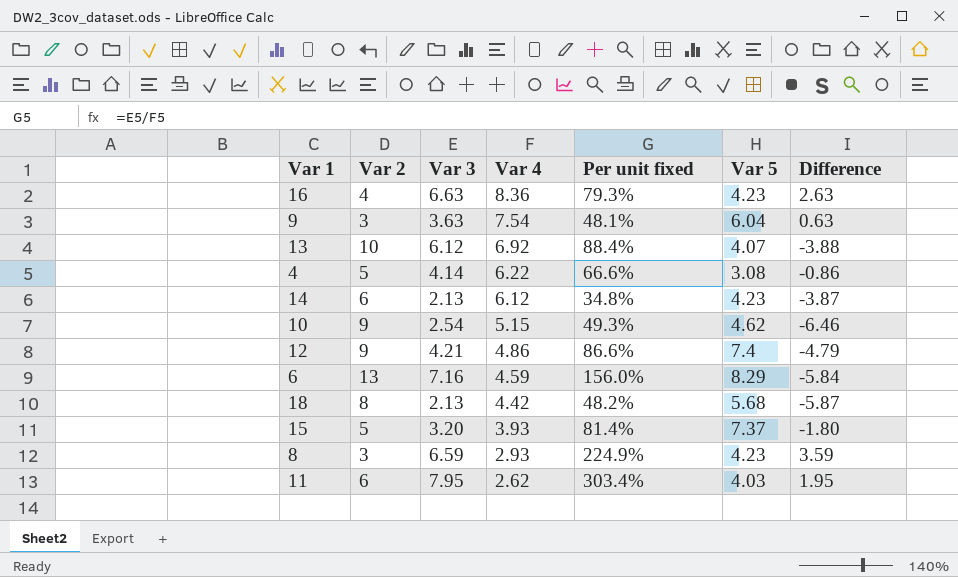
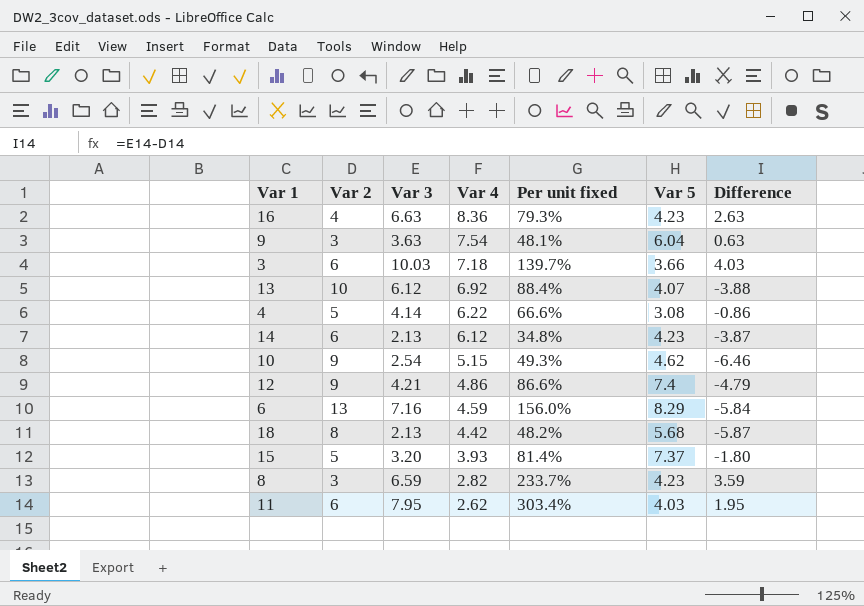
row 3: none -> 6 | 10.03 | 7.18 | 139.7% | 3.66 | 4.03
8 | Var 4: 2.93 -> 2.82
8 | Per unit fixed: 224.9% -> 233.7%

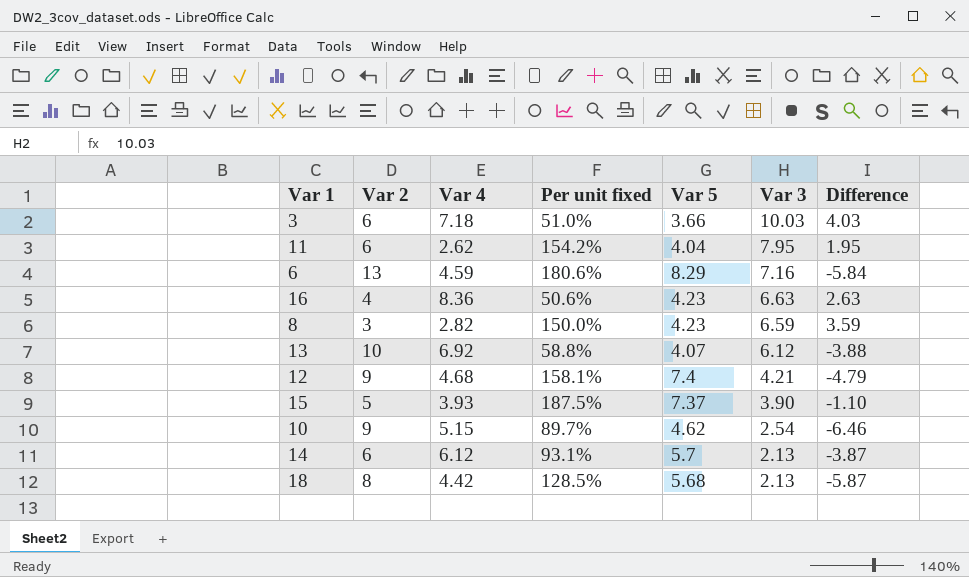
row order: Var 4 descending -> Var 3 descending
column Per unit fixed | formula: [Var 3] / [Var 4] -> [Var 5] / [Var 4]
column Var 3 | position: 3 -> 6
row 9: 3 | 3.63 | 7.54 | 48.1% | 6.04 | 0.63 -> none
row 4: 5 | 4.14 | 6.22 | 66.6% | 3.08 | -0.86 -> none
11 | Var 5: 4.03 -> 4.04
12 | Var 4: 4.86 -> 4.68
15 | Var 3: 3.20 -> 3.90
15 | Difference: -1.80 -> -1.10
14 | Var 5: 4.23 -> 5.7

